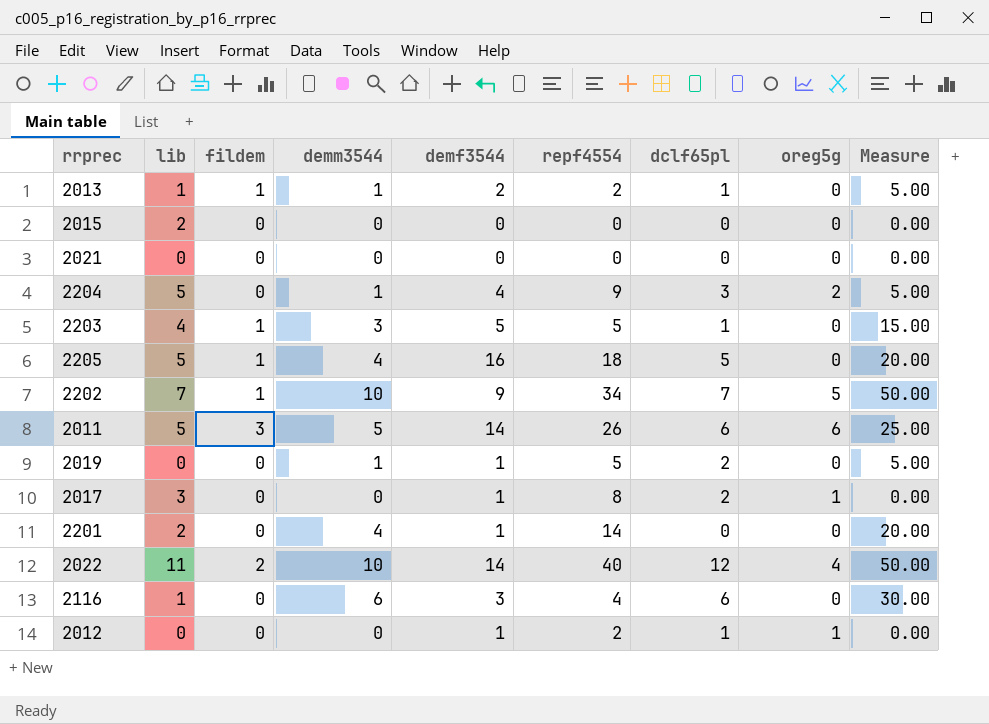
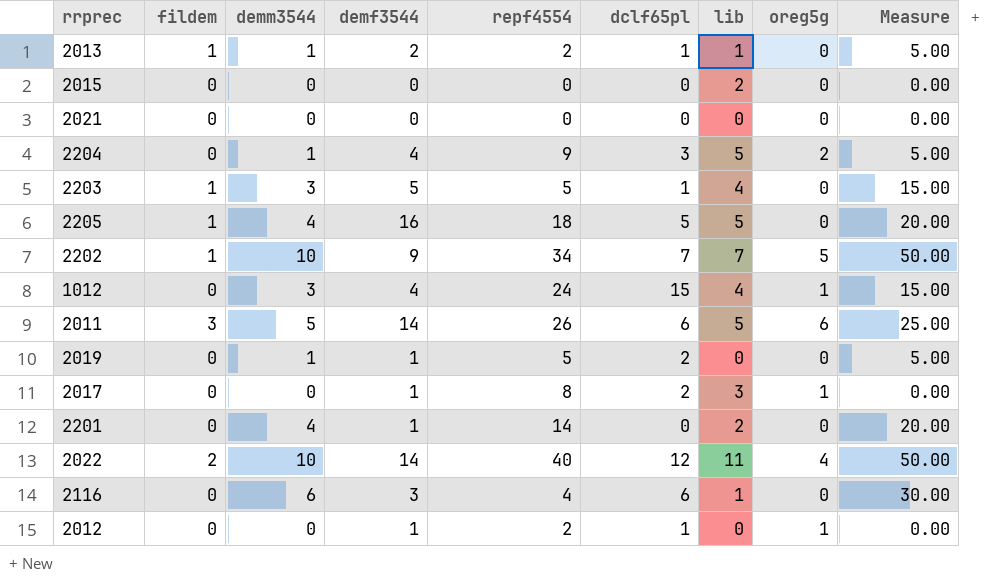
column lib | position: 2 -> 7
row 1012: none -> 0 | 3 | 4 | 24 | 15 | 4 | 1 | 15.00

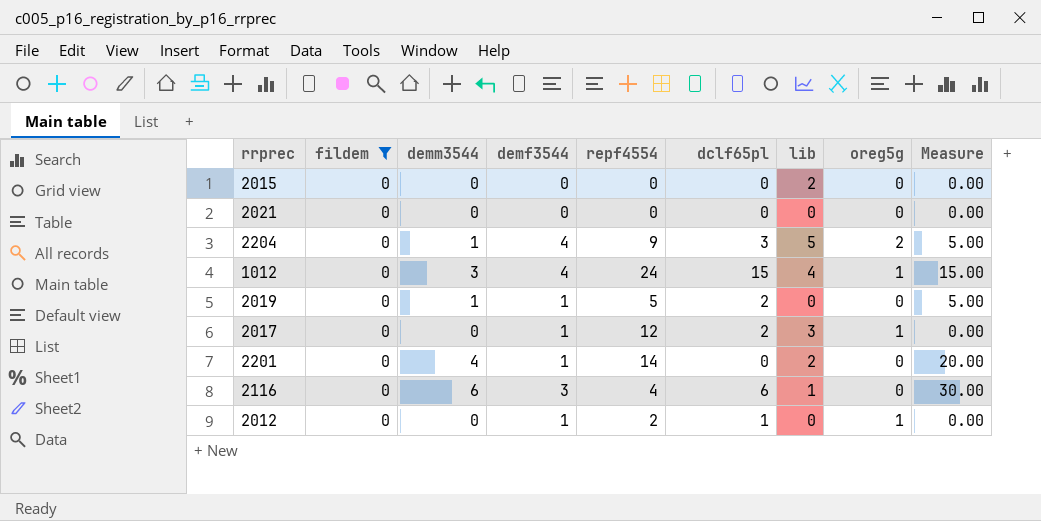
filter: none -> fildem = 0
2017 | repf4554: 8 -> 12

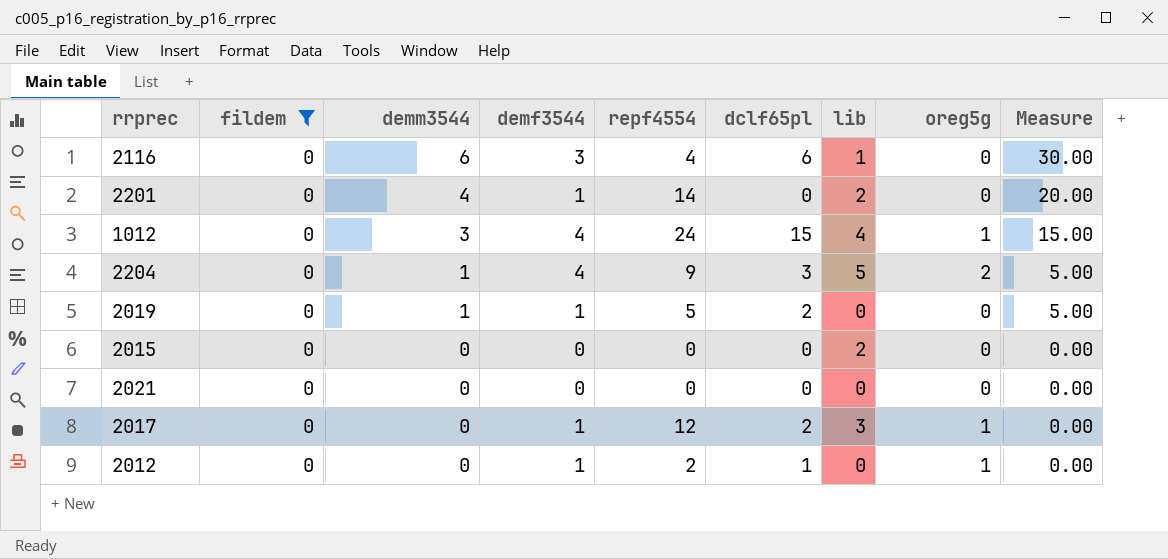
row order: none -> demm3544 descending

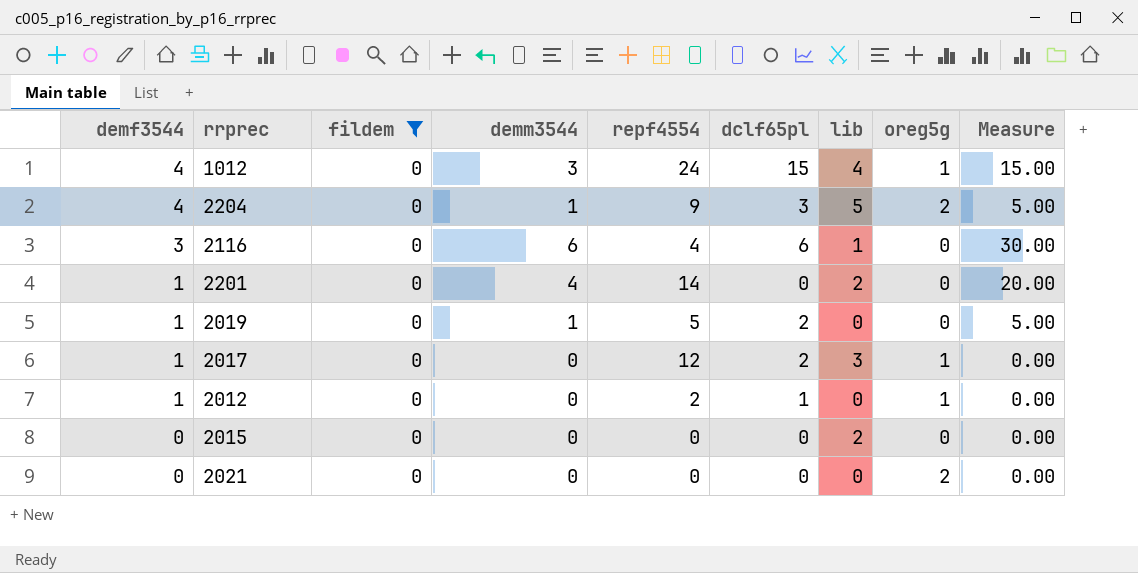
row order: demm3544 descending -> demf3544 descending
column demf3544 | position: 4 -> 1
2021 | oreg5g: 0 -> 2

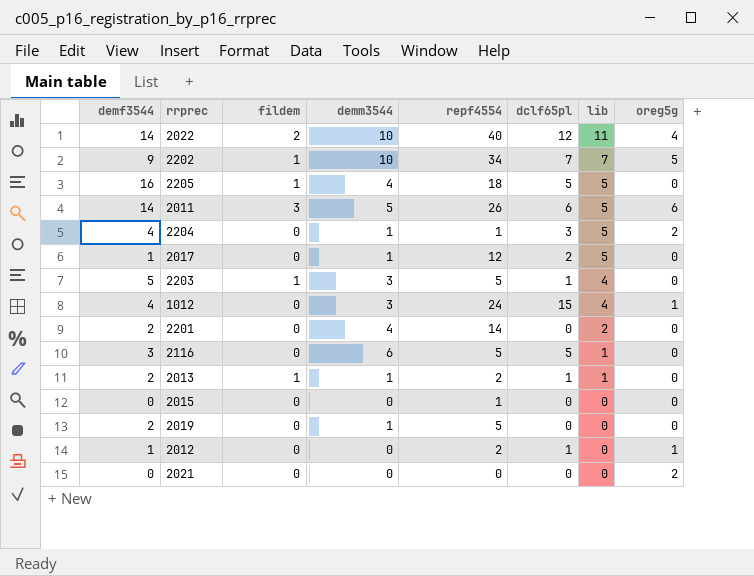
filter: fildem = 0 -> none
row order: demf3544 descending -> lib descending
column Measure | formula: [demm3544] * 5 -> none
2204 | repf4554: 9 -> 1
2017 | demm3544: 0 -> 1
2017 | lib: 3 -> 5
2017 | oreg5g: 1 -> 0
2201 | demf3544: 1 -> 2
2116 | repf4554: 4 -> 5
2116 | dclf65pl: 6 -> 5
2015 | repf4554: 0 -> 1
2015 | lib: 2 -> 0
2019 | demf3544: 1 -> 2
2019 | dclf65pl: 2 -> 0

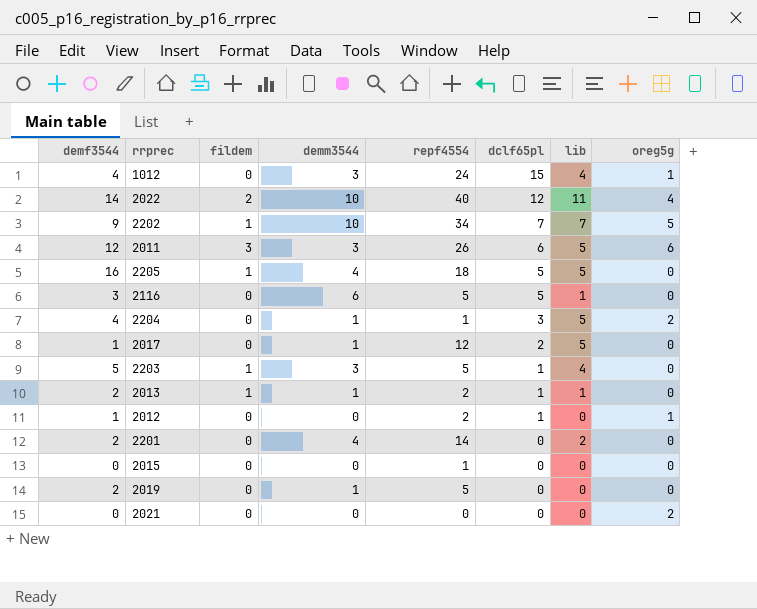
row order: lib descending -> dclf65pl descending
2011 | demf3544: 14 -> 12
2011 | demm3544: 5 -> 3

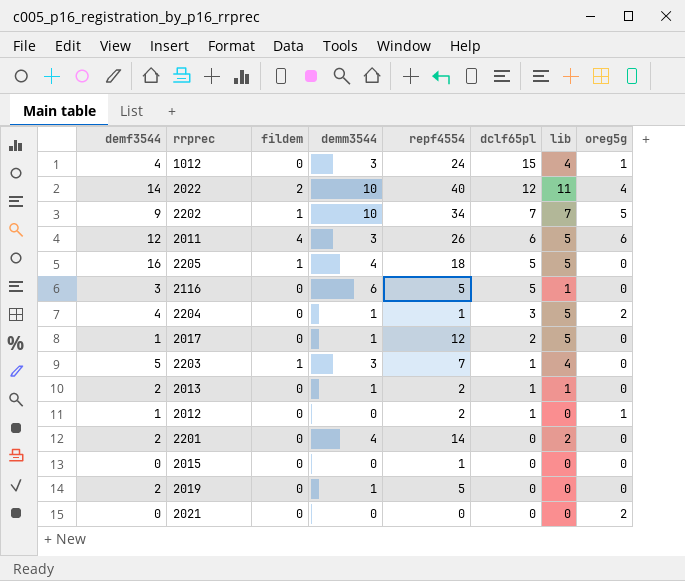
2011 | fildem: 3 -> 4
2203 | repf4554: 5 -> 7
2013 | fildem: 1 -> 0

